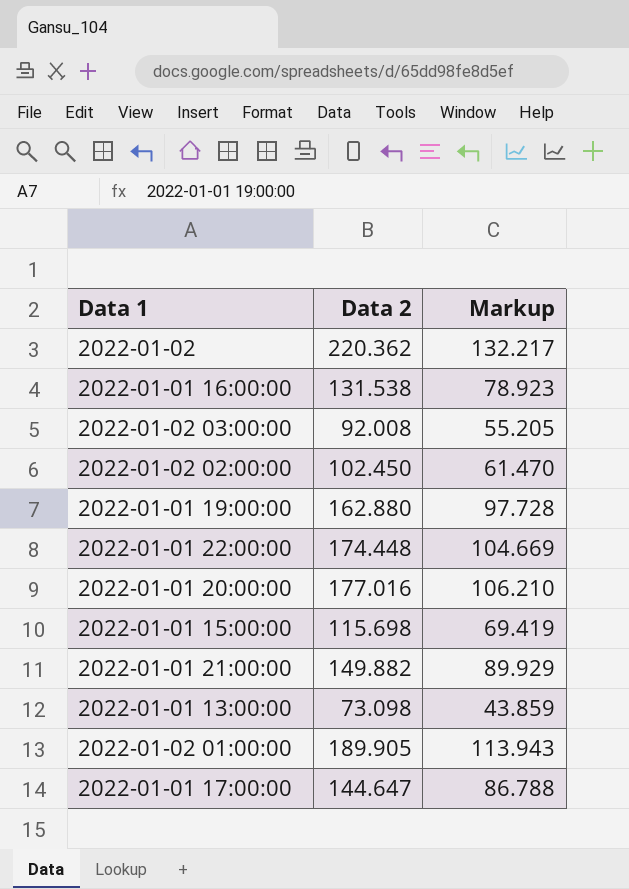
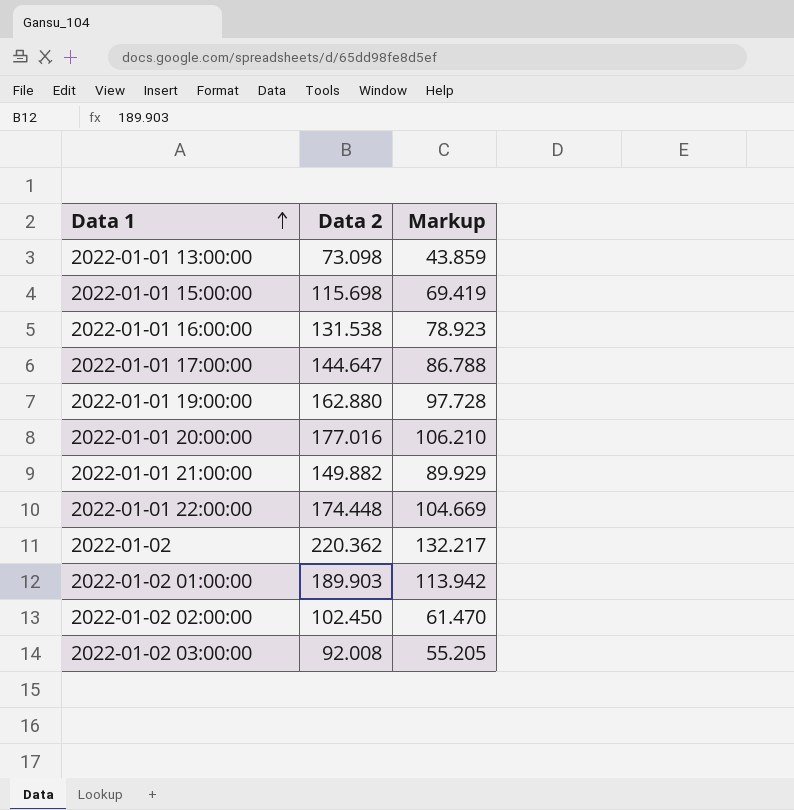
row order: none -> Data 1 ascending
2022-01-02 01:00:00 | Data 2: 189.905 -> 189.903
2022-01-02 01:00:00 | Markup: 113.943 -> 113.942

